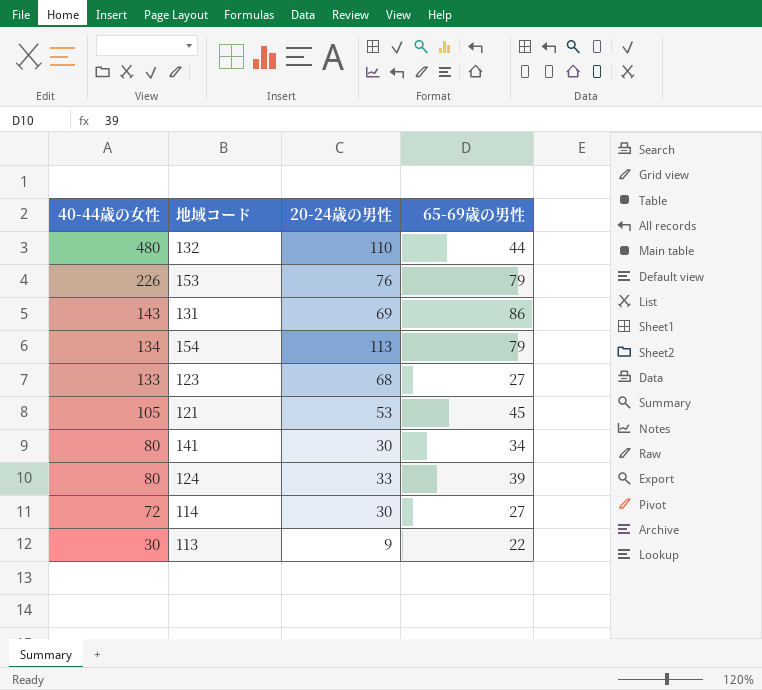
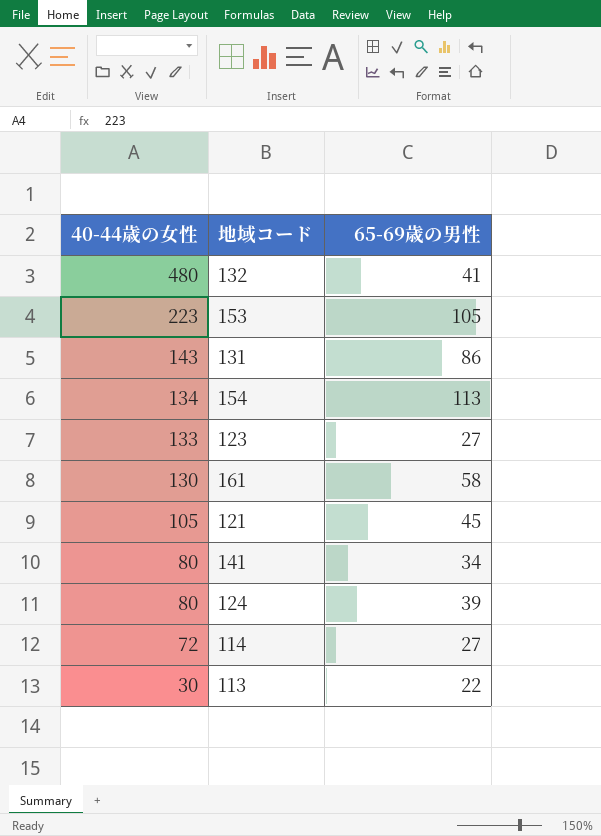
column 20-24歳の男性 | position: 3 -> none
132 | 65-69歳の男性: 44 -> 41
153 | 40-44歳の女性: 226 -> 223
153 | 65-69歳の男性: 79 -> 105
154 | 65-69歳の男性: 79 -> 113
row 161: none -> 130 | 58

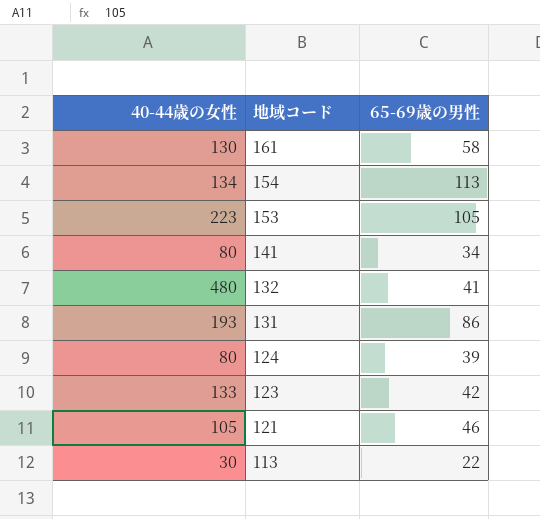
row order: 40-44歳の女性 descending -> 地域コード descending
row 114: 72 | 27 -> none
131 | 40-44歳の女性: 143 -> 193
123 | 65-69歳の男性: 27 -> 42
121 | 65-69歳の男性: 45 -> 46

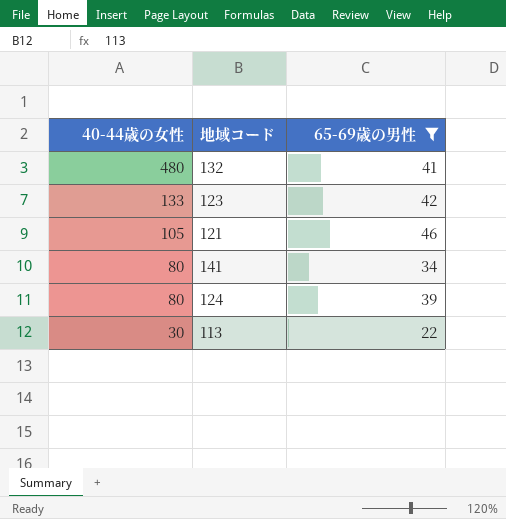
filter: none -> 65-69歳の男性 <= 46
row order: 地域コード descending -> 40-44歳の女性 descending

